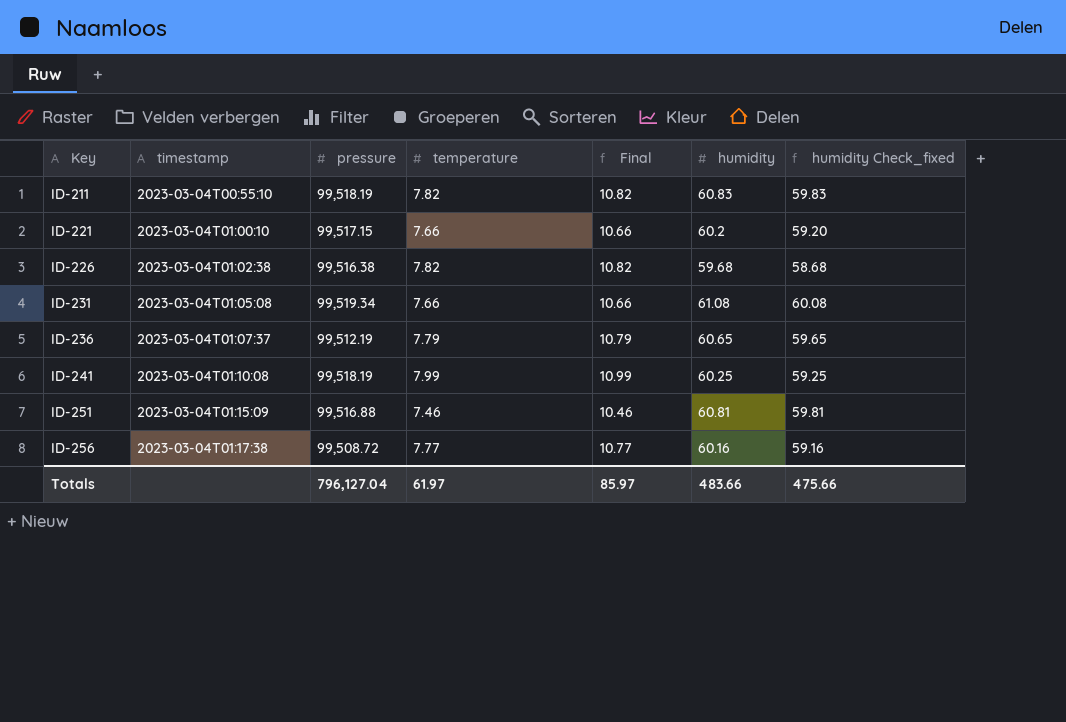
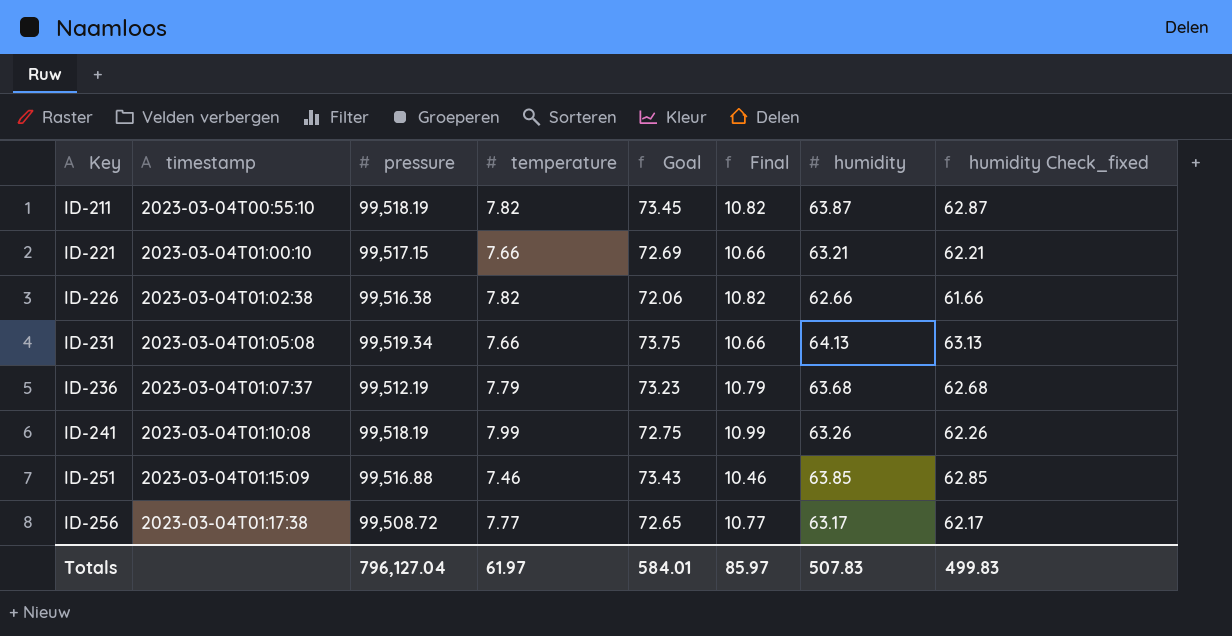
column Goal | formula: none -> [humidity] * 1.15
ID-211 | humidity: 60.83 -> 63.87
ID-211 | humidity Check_fixed: 59.83 -> 62.87
ID-221 | humidity: 60.2 -> 63.21
ID-221 | humidity Check_fixed: 59.20 -> 62.21
ID-226 | humidity: 59.68 -> 62.66
ID-226 | humidity Check_fixed: 58.68 -> 61.66
ID-231 | humidity: 61.08 -> 64.13
ID-231 | humidity Check_fixed: 60.08 -> 63.13
ID-236 | humidity: 60.65 -> 63.68
ID-236 | humidity Check_fixed: 59.65 -> 62.68
ID-241 | humidity: 60.25 -> 63.26
ID-241 | humidity Check_fixed: 59.25 -> 62.26
ID-251 | humidity: 60.81 -> 63.85
ID-251 | humidity Check_fixed: 59.81 -> 62.85
ID-256 | humidity: 60.16 -> 63.17
ID-256 | humidity Check_fixed: 59.16 -> 62.17
Totals | humidity: 483.66 -> 507.83
Totals | humidity Check_fixed: 475.66 -> 499.83

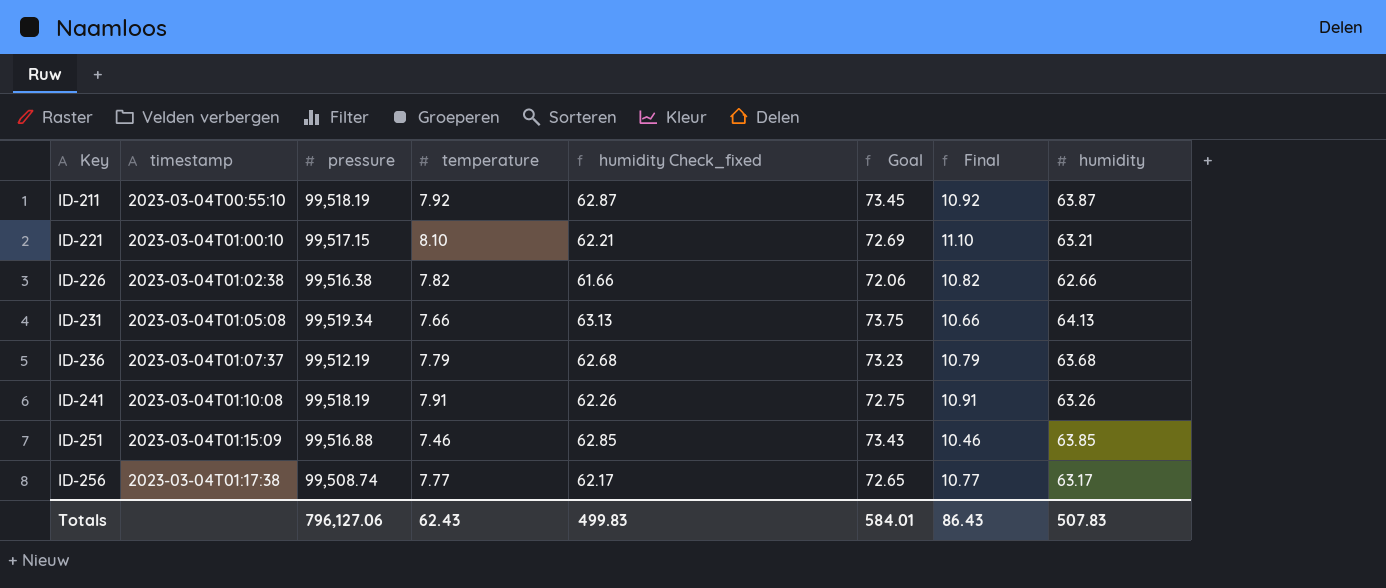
column humidity Check_fixed | position: 8 -> 5
ID-211 | temperature: 7.82 -> 7.92
ID-211 | Final: 10.82 -> 10.92
ID-221 | temperature: 7.66 -> 8.10
ID-221 | Final: 10.66 -> 11.10
ID-241 | temperature: 7.99 -> 7.91
ID-241 | Final: 10.99 -> 10.91
ID-256 | pressure: 99,508.72 -> 99,508.74
Totals | pressure: 796,127.04 -> 796,127.06
Totals | temperature: 61.97 -> 62.43
Totals | Final: 85.97 -> 86.43

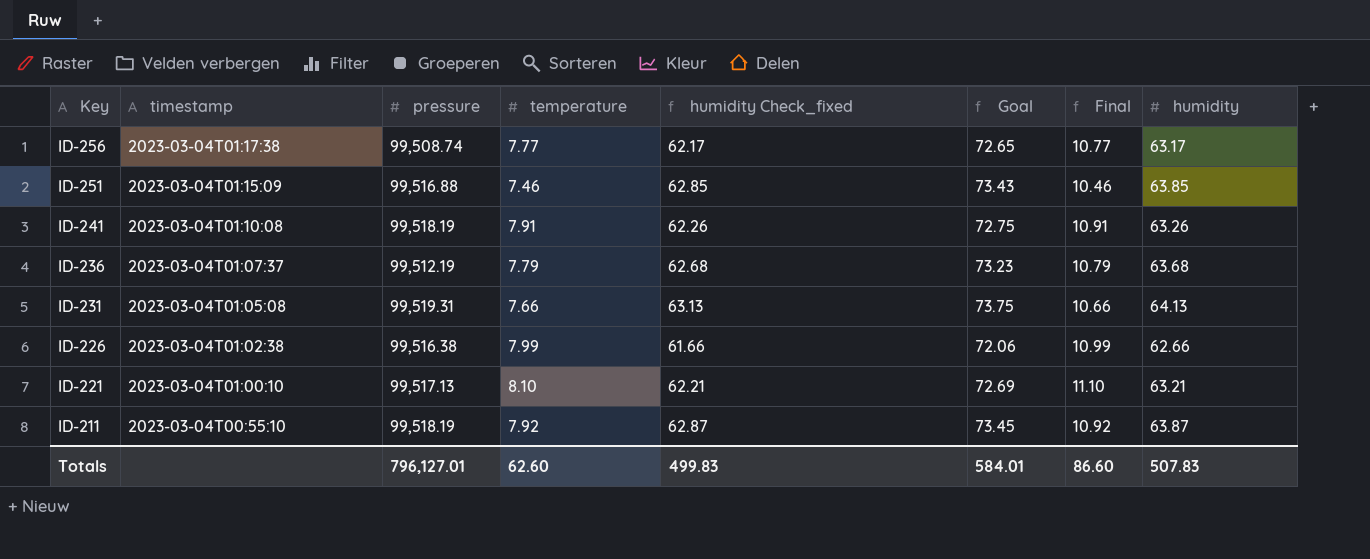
row order: Key ascending -> Key descending
ID-231 | pressure: 99,519.34 -> 99,519.31
ID-226 | temperature: 7.82 -> 7.99
ID-226 | Final: 10.82 -> 10.99
ID-221 | pressure: 99,517.15 -> 99,517.13
Totals | pressure: 796,127.06 -> 796,127.01
Totals | temperature: 62.43 -> 62.60
Totals | Final: 86.43 -> 86.60

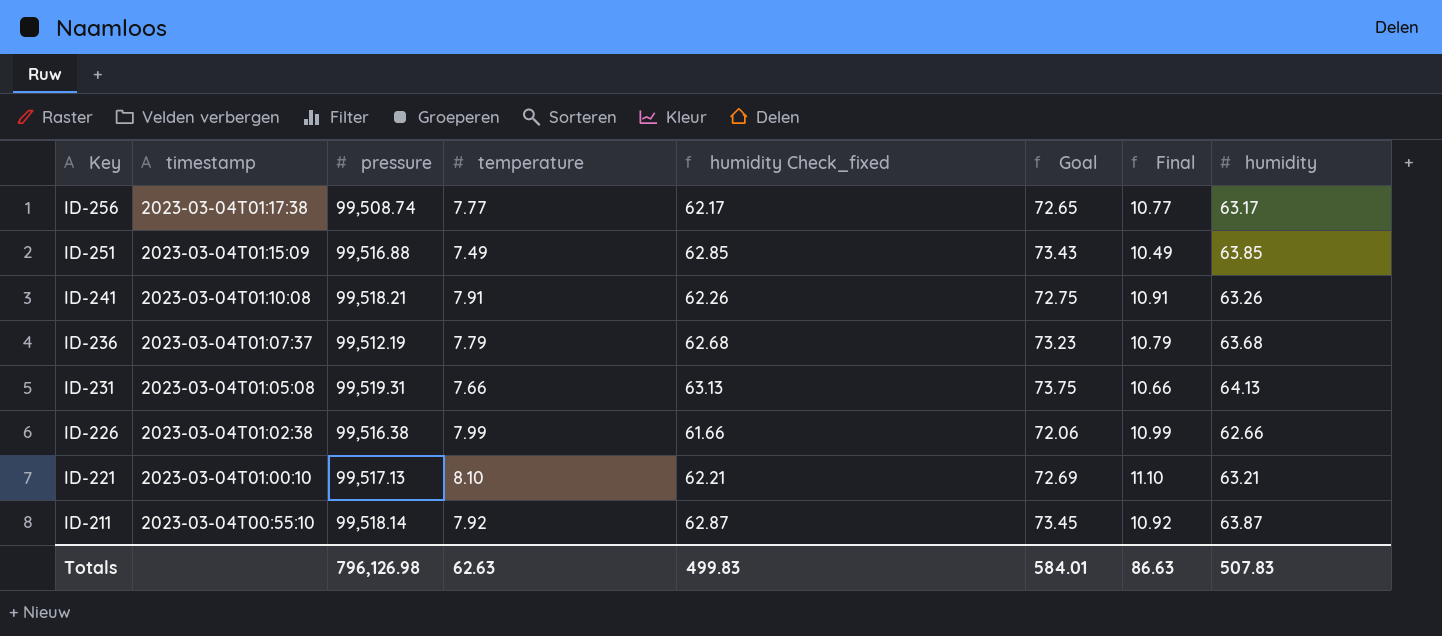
ID-251 | temperature: 7.46 -> 7.49
ID-251 | Final: 10.46 -> 10.49
ID-241 | pressure: 99,518.19 -> 99,518.21
ID-211 | pressure: 99,518.19 -> 99,518.14
Totals | pressure: 796,127.01 -> 796,126.98
Totals | temperature: 62.60 -> 62.63
Totals | Final: 86.60 -> 86.63

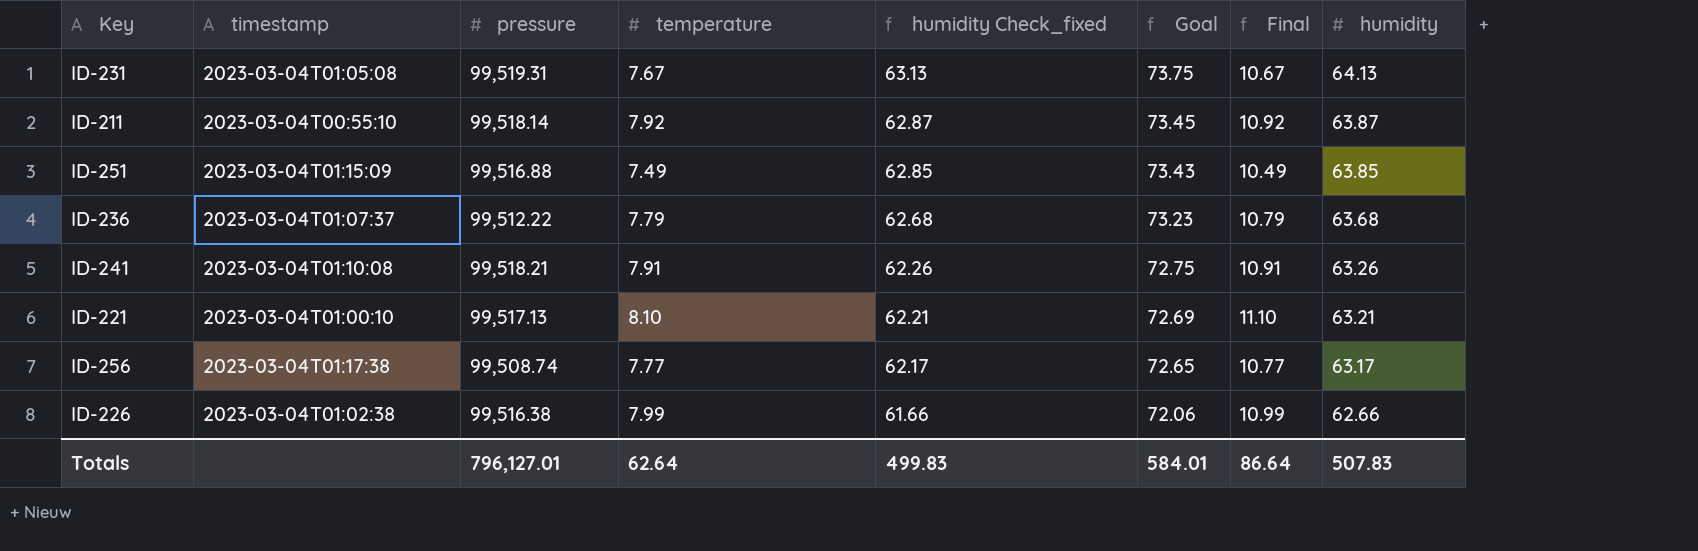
row order: Key descending -> humidity Check_fixed descending
ID-231 | temperature: 7.66 -> 7.67
ID-231 | Final: 10.66 -> 10.67
ID-236 | pressure: 99,512.19 -> 99,512.22
Totals | pressure: 796,126.98 -> 796,127.01
Totals | temperature: 62.63 -> 62.64
Totals | Final: 86.63 -> 86.64

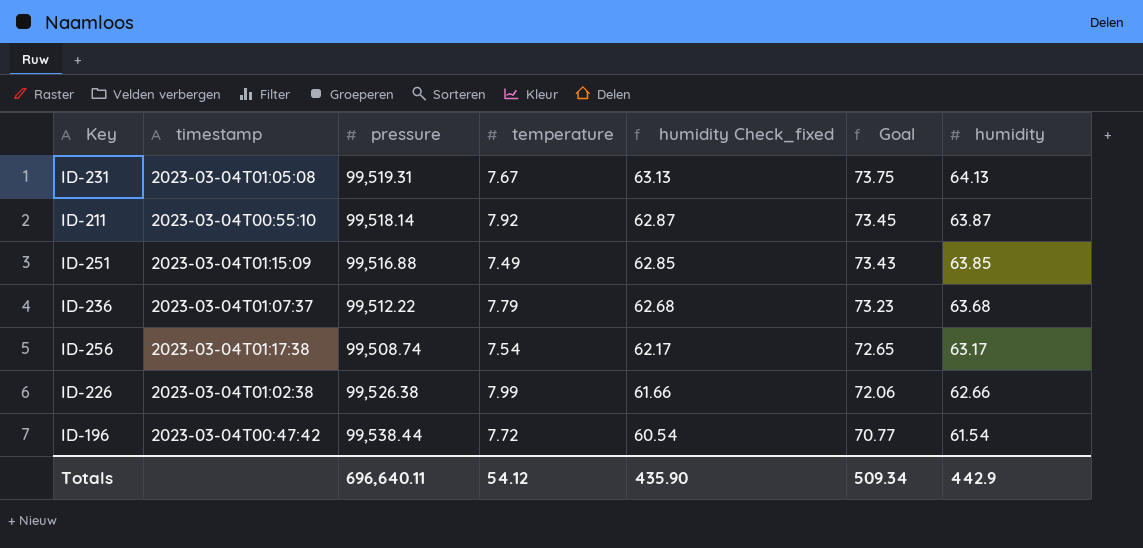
column Final | formula: [temperature] + 3 -> none
row ID-241: 2023-03-04T01:10:08 | 99,518.21 | 7.91 | 62.26 | 72.75 | 10.91 | 63.26 -> none
row ID-221: 2023-03-04T01:00:10 | 99,517.13 | 8.10 | 62.21 | 72.69 | 11.10 | 63.21 -> none
ID-256 | temperature: 7.77 -> 7.54
ID-226 | pressure: 99,516.38 -> 99,526.38
row ID-196: none -> 2023-03-04T00:47:42 | 99,538.44 | 7.72 | 60.54 | 70.77 | 61.54
Totals | pressure: 796,127.01 -> 696,640.11
Totals | temperature: 62.64 -> 54.12
Totals | humidity Check_fixed: 499.83 -> 435.90
Totals | Goal: 584.01 -> 509.34
Totals | humidity: 507.83 -> 442.9

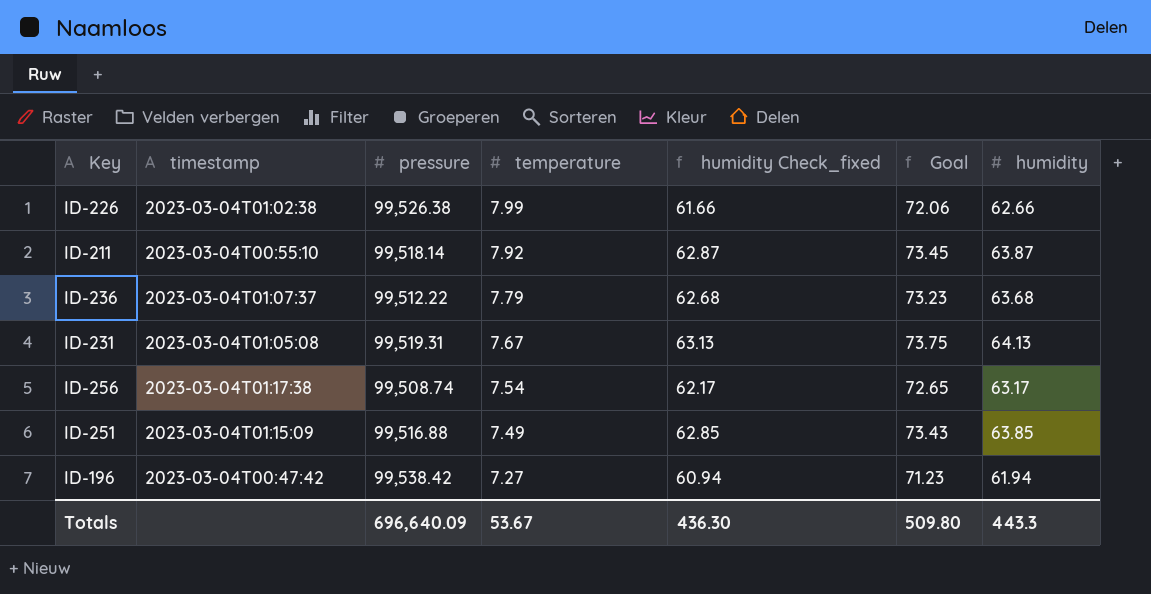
row order: humidity Check_fixed descending -> temperature descending
ID-196 | pressure: 99,538.44 -> 99,538.42
ID-196 | temperature: 7.72 -> 7.27
ID-196 | humidity Check_fixed: 60.54 -> 60.94
ID-196 | Goal: 70.77 -> 71.23
ID-196 | humidity: 61.54 -> 61.94
Totals | pressure: 696,640.11 -> 696,640.09
Totals | temperature: 54.12 -> 53.67
Totals | humidity Check_fixed: 435.90 -> 436.30
Totals | Goal: 509.34 -> 509.80
Totals | humidity: 442.9 -> 443.3

